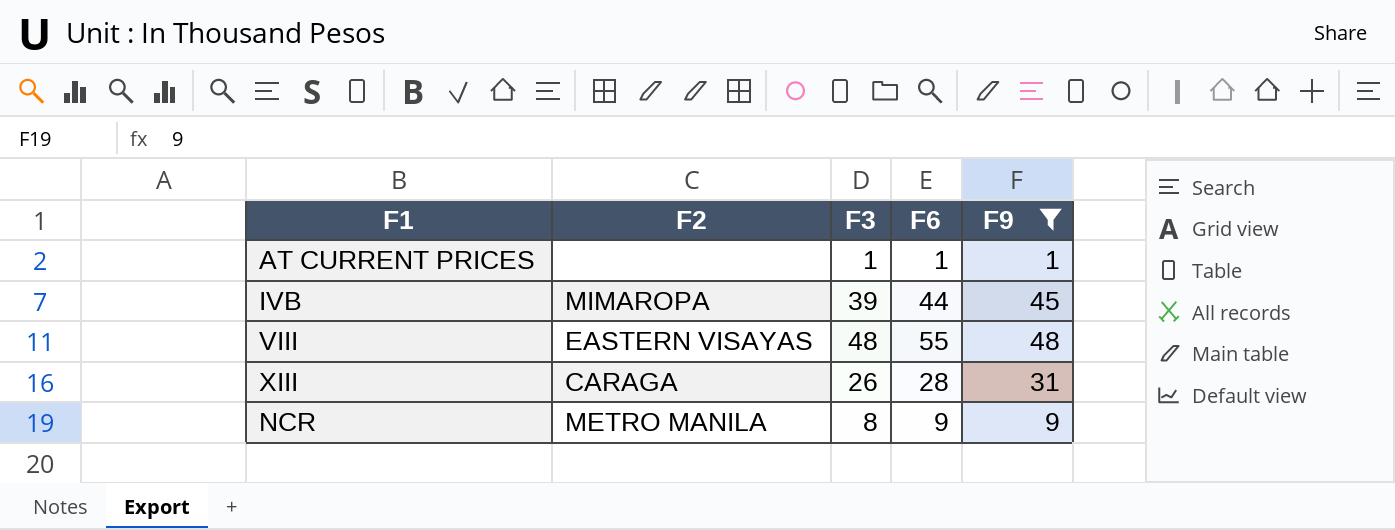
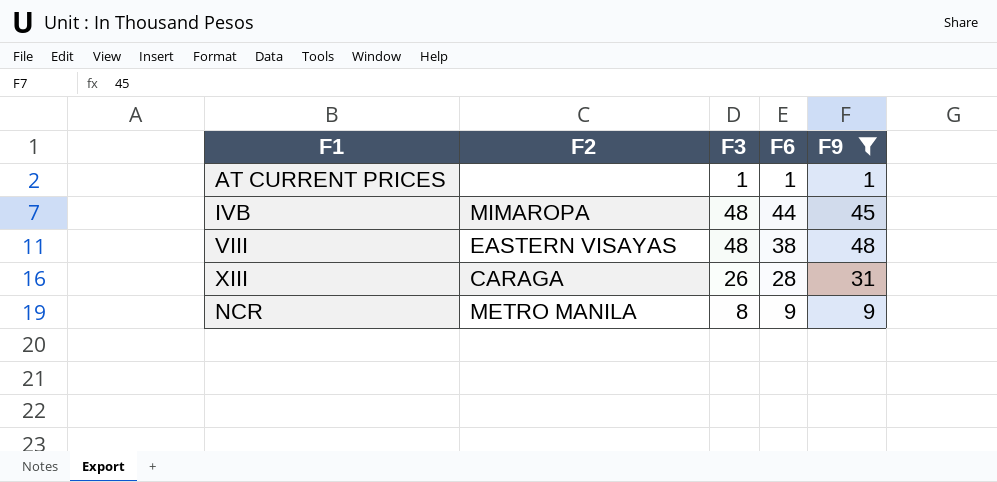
IVB | F3: 39 -> 48
VIII | F6: 55 -> 38

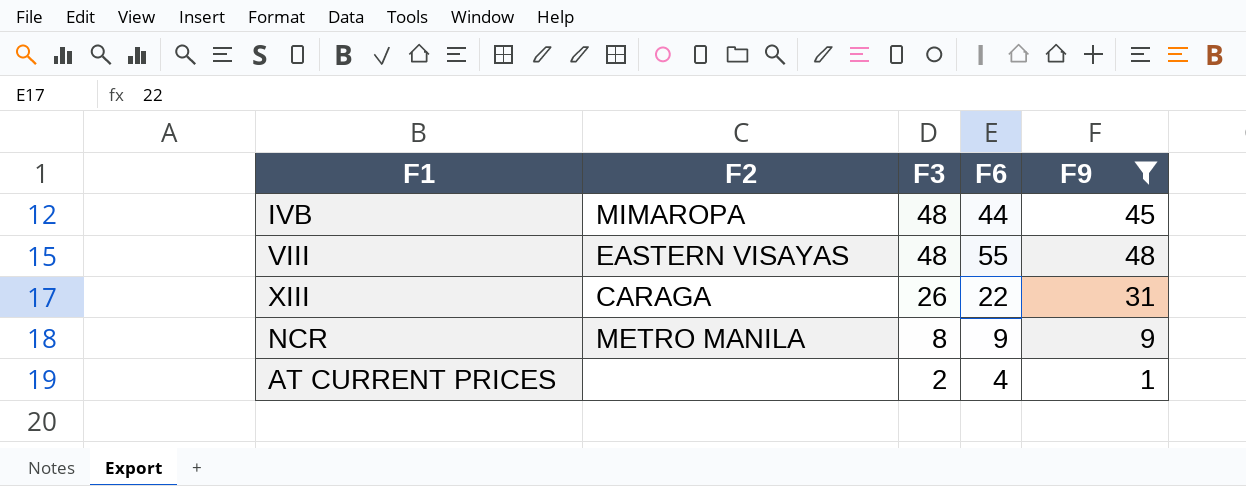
row order: none -> F3 descending
VIII | F6: 38 -> 55
XIII | F6: 28 -> 22
AT CURRENT PRICES | F3: 1 -> 2
AT CURRENT PRICES | F6: 1 -> 4

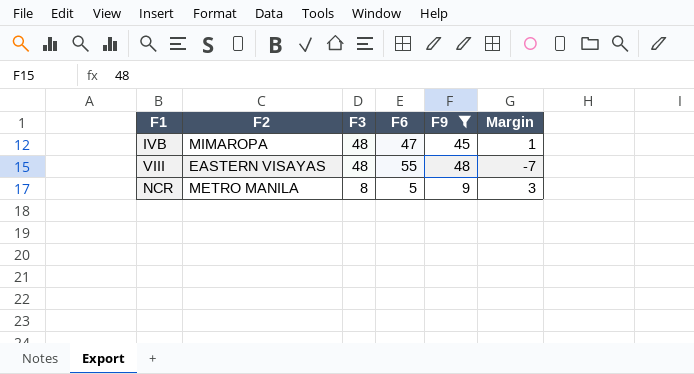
column Margin | formula: none -> [F3] - [F6]
row XIII: CARAGA | 26 | 22 | 31 -> none
row AT CURRENT PRICES: none | 2 | 4 | 1 -> none
IVB | F6: 44 -> 47
NCR | F6: 9 -> 5

